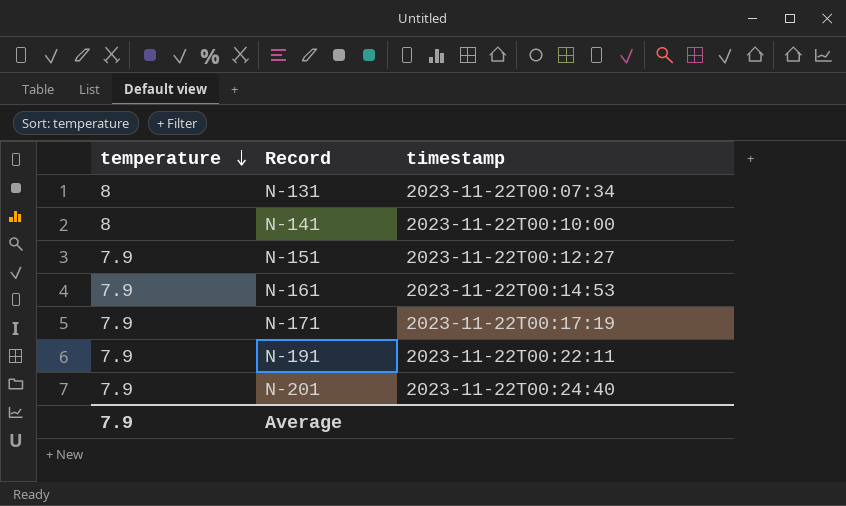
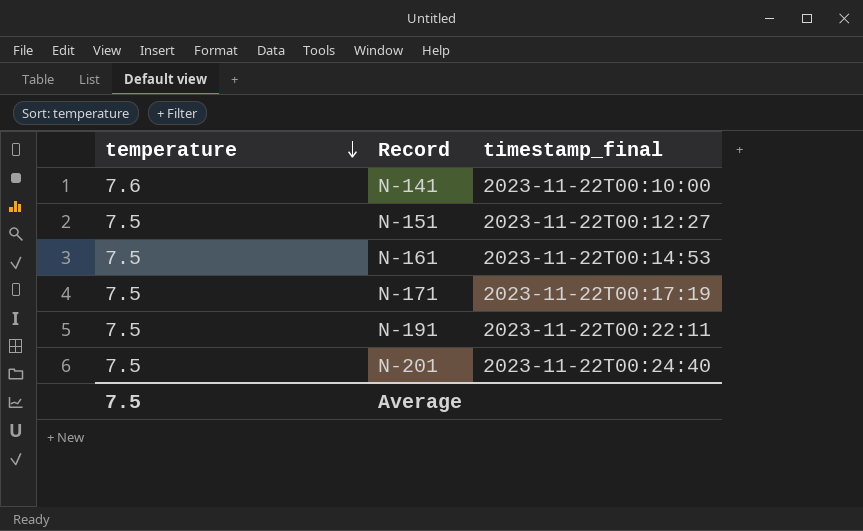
column name: timestamp -> timestamp_final
row N-131: 8 | 2023-11-22T00:07:34 -> none
N-141 | temperature: 8 -> 7.6
N-151 | temperature: 7.9 -> 7.5
N-161 | temperature: 7.9 -> 7.5
N-171 | temperature: 7.9 -> 7.5
N-191 | temperature: 7.9 -> 7.5
N-201 | temperature: 7.9 -> 7.5
Average | temperature: 7.9 -> 7.5

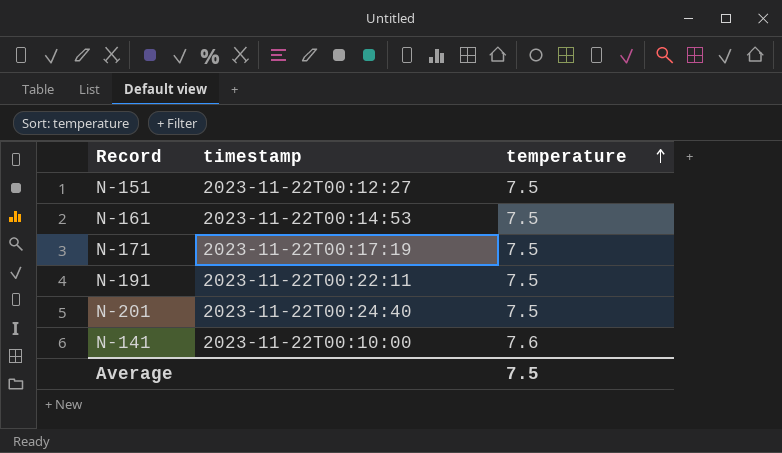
row order: temperature descending -> temperature ascending
column name: timestamp_final -> timestamp
column temperature | position: 1 -> 3

